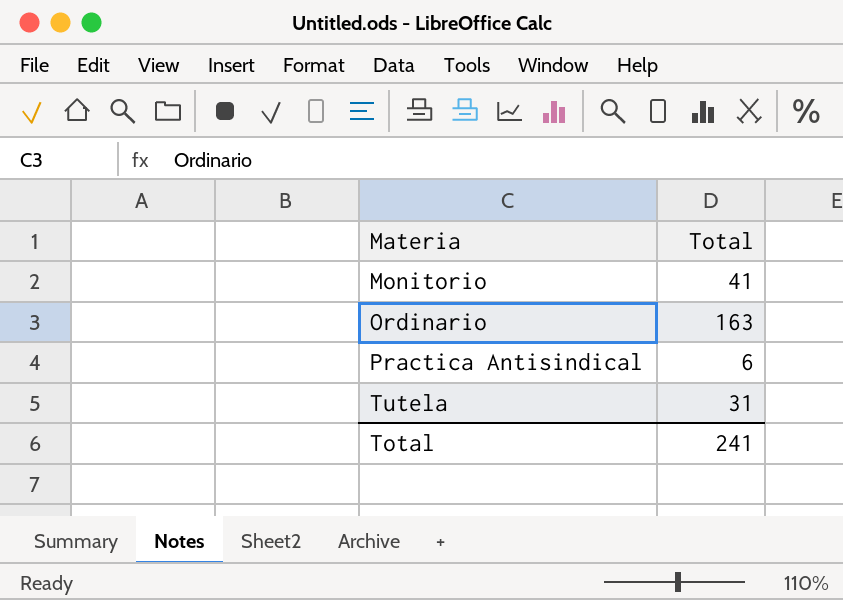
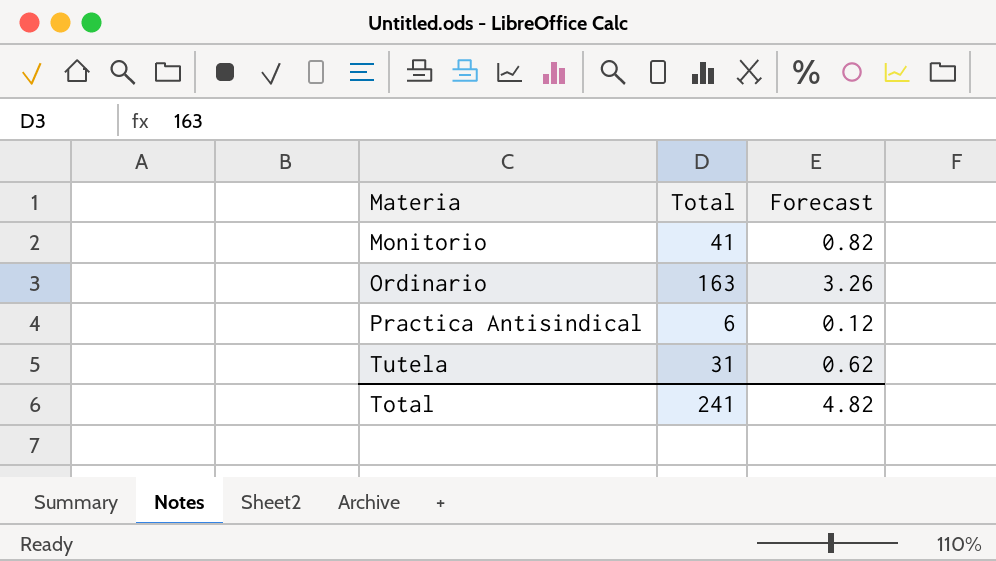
column Forecast | formula: none -> [Total] * 0.02

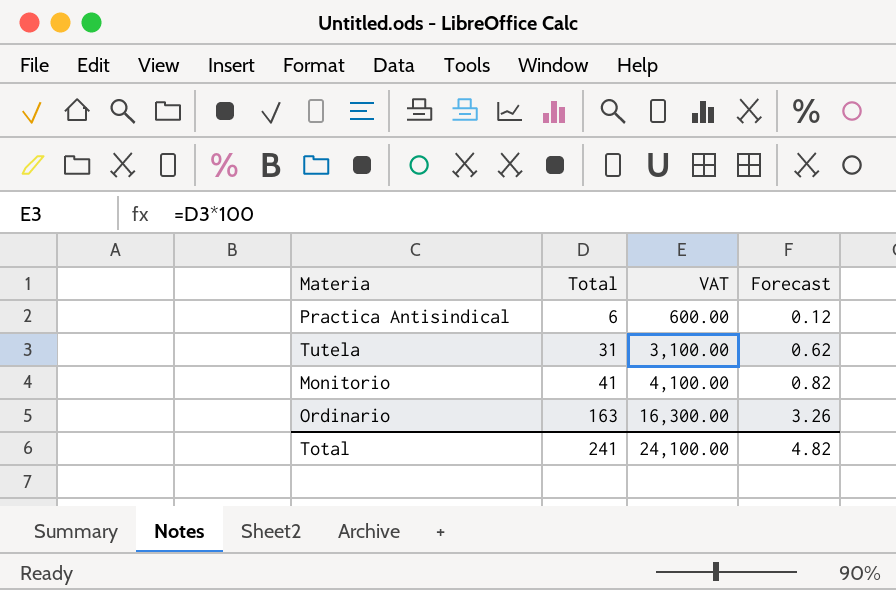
row order: Materia ascending -> Total ascending
column VAT | formula: none -> [Total] * 100

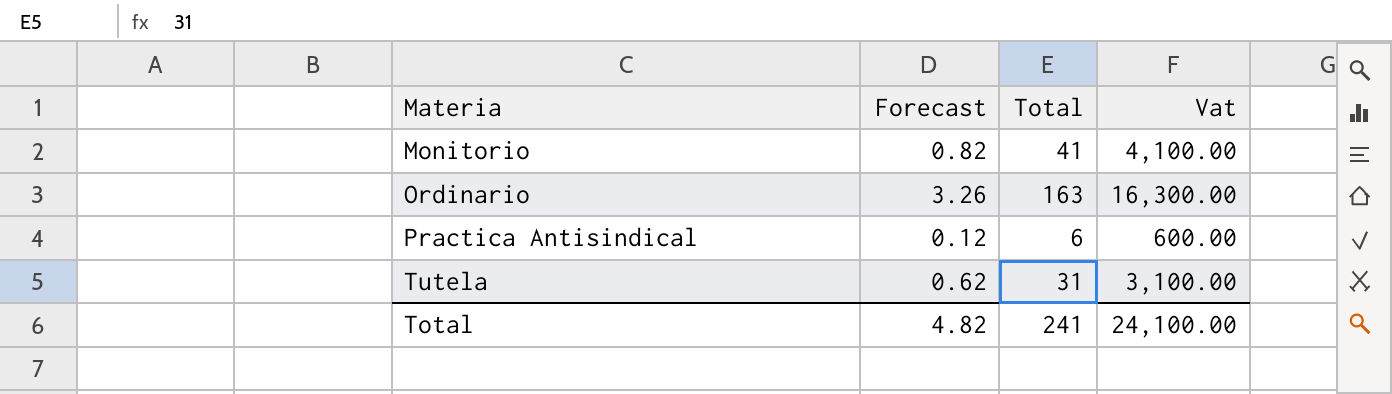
row order: Total ascending -> Materia ascending
column Forecast | position: 4 -> 2
column name: VAT -> Vat

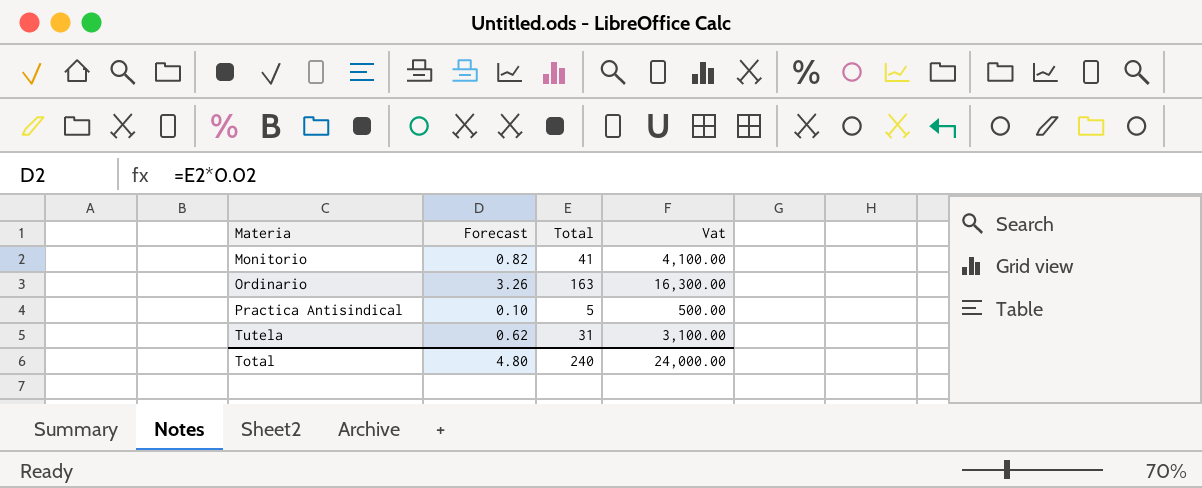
Practica Antisindical | Forecast: 0.12 -> 0.10
Practica Antisindical | Total: 6 -> 5
Practica Antisindical | Vat: 600.00 -> 500.00
Total | Forecast: 4.82 -> 4.80
Total | Total: 241 -> 240
Total | Vat: 24,100.00 -> 24,000.00

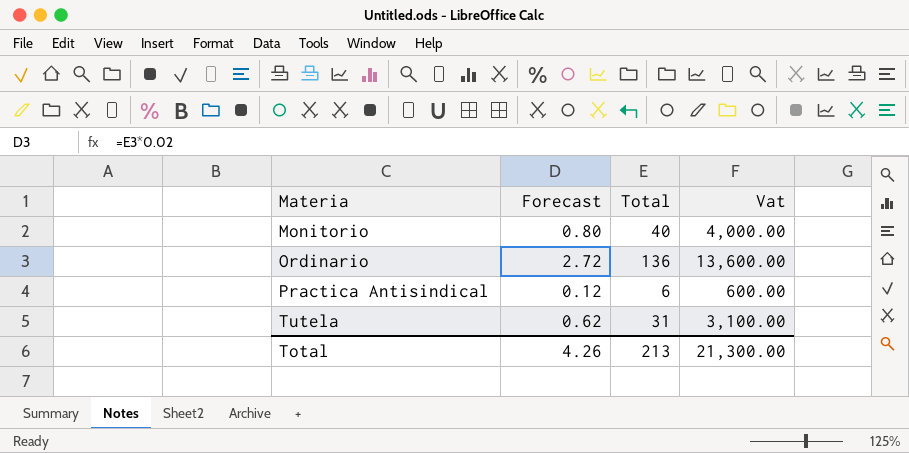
Monitorio | Forecast: 0.82 -> 0.80
Monitorio | Total: 41 -> 40
Monitorio | Vat: 4,100.00 -> 4,000.00
Ordinario | Forecast: 3.26 -> 2.72
Ordinario | Total: 163 -> 136
Ordinario | Vat: 16,300.00 -> 13,600.00
Practica Antisindical | Forecast: 0.10 -> 0.12
Practica Antisindical | Total: 5 -> 6
Practica Antisindical | Vat: 500.00 -> 600.00
Total | Forecast: 4.80 -> 4.26
Total | Total: 240 -> 213
Total | Vat: 24,000.00 -> 21,300.00

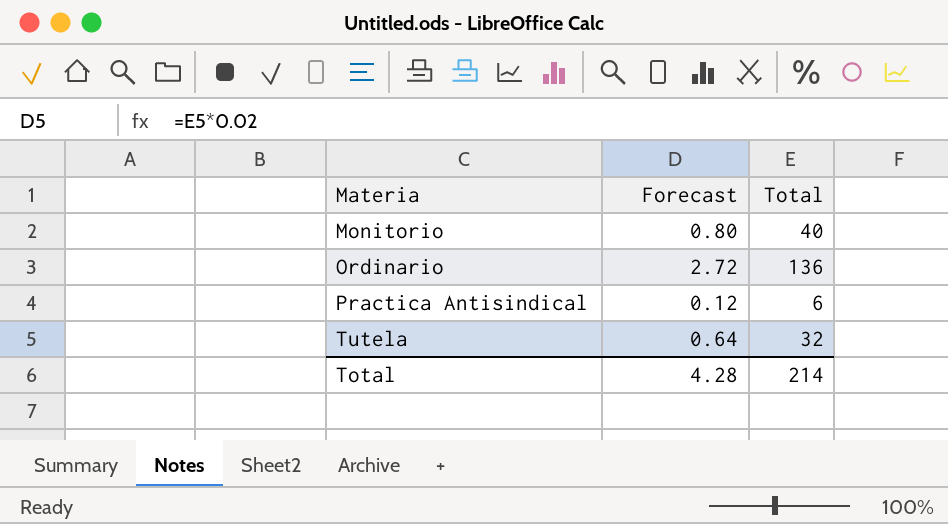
column Vat | formula: [Total] * 100 -> none
Tutela | Forecast: 0.62 -> 0.64
Tutela | Total: 31 -> 32
Total | Forecast: 4.26 -> 4.28
Total | Total: 213 -> 214

